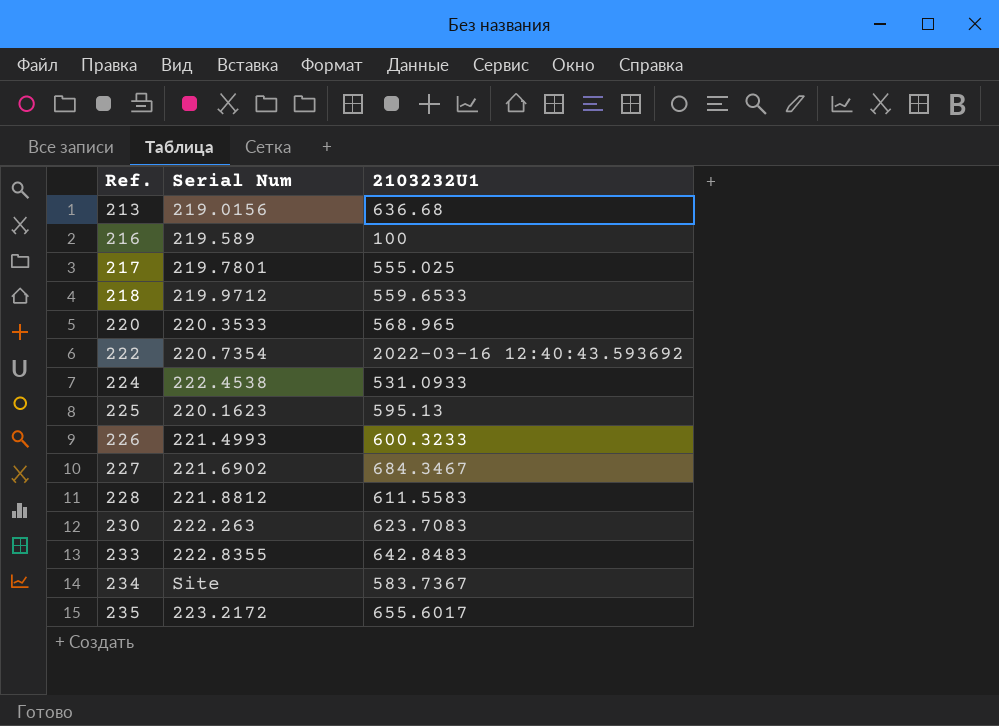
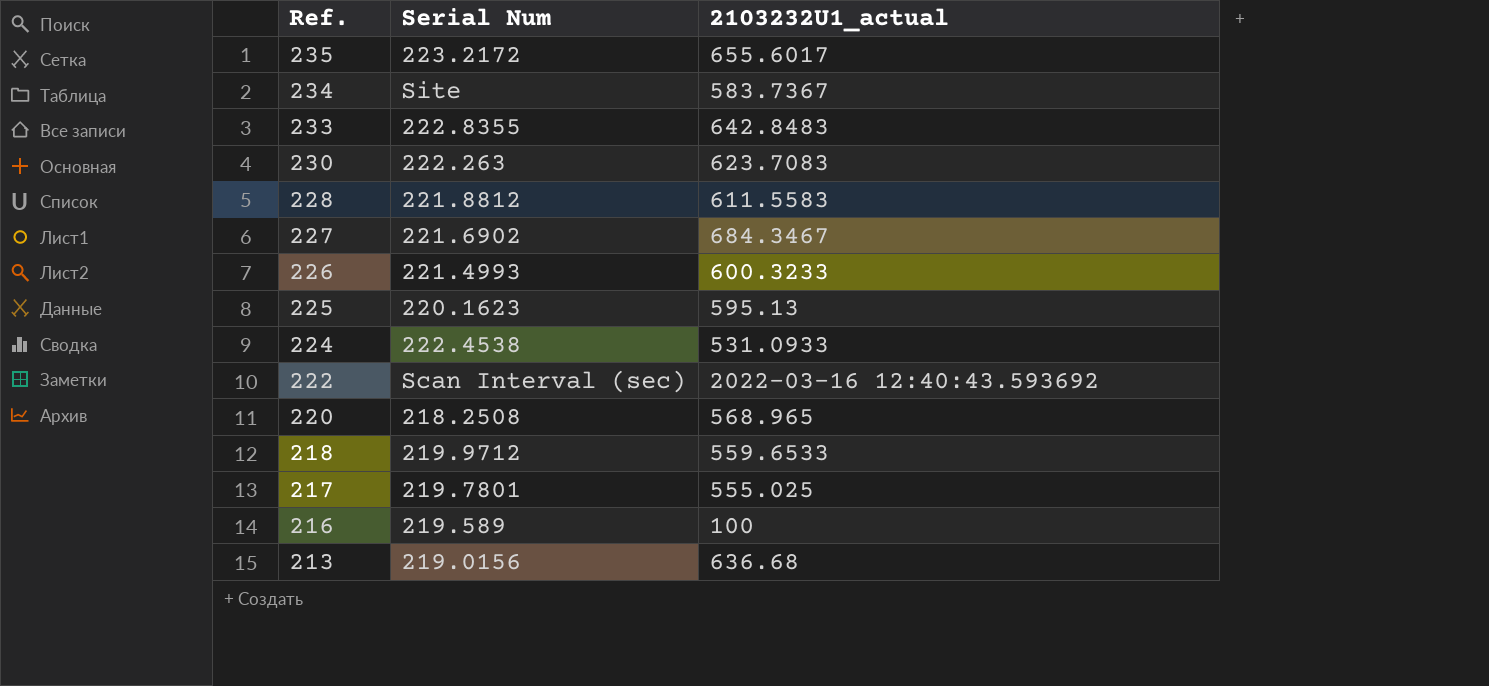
row order: Ref. ascending -> Ref. descending
column name: 2103232U1 -> 2103232U1_actual
222 | Serial Num: 220.7354 -> Scan Interval (sec)
220 | Serial Num: 220.3533 -> 218.2508

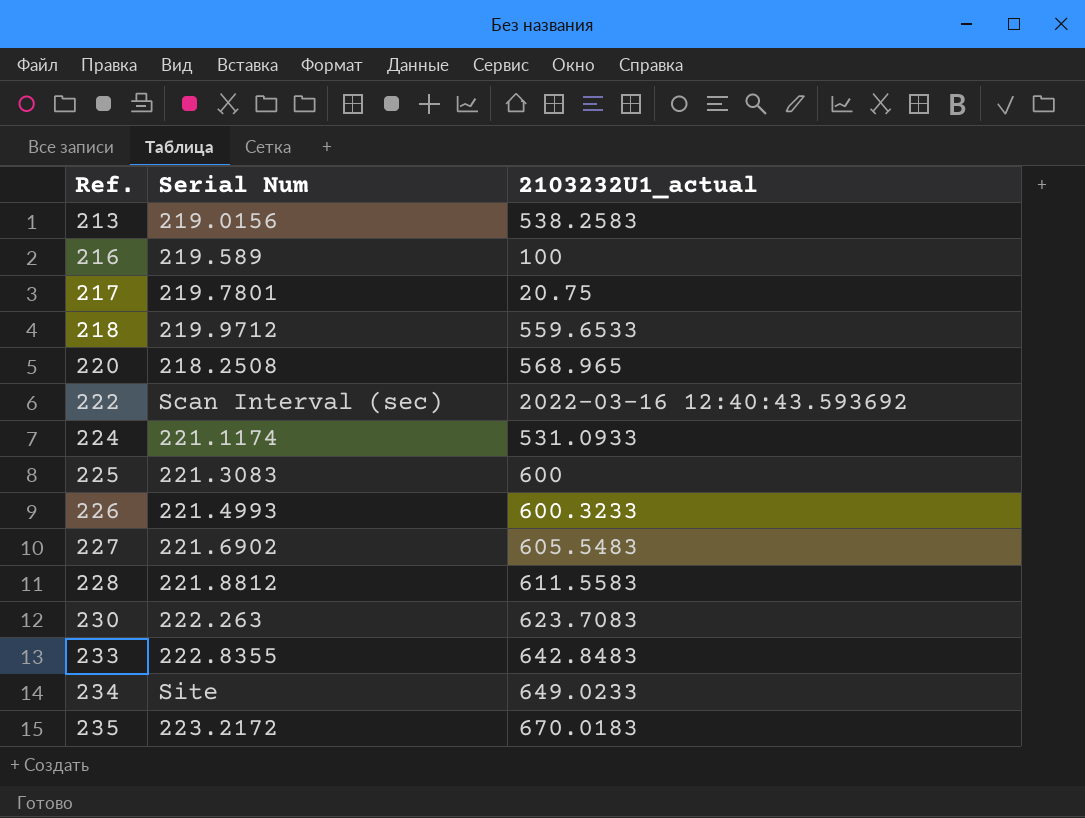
row order: Ref. descending -> Ref. ascending
213 | 2103232U1_actual: 636.68 -> 538.2583
217 | 2103232U1_actual: 555.025 -> 20.75
224 | Serial Num: 222.4538 -> 221.1174
225 | Serial Num: 220.1623 -> 221.3083
225 | 2103232U1_actual: 595.13 -> 600
227 | 2103232U1_actual: 684.3467 -> 605.5483
234 | 2103232U1_actual: 583.7367 -> 649.0233
235 | 2103232U1_actual: 655.6017 -> 670.0183

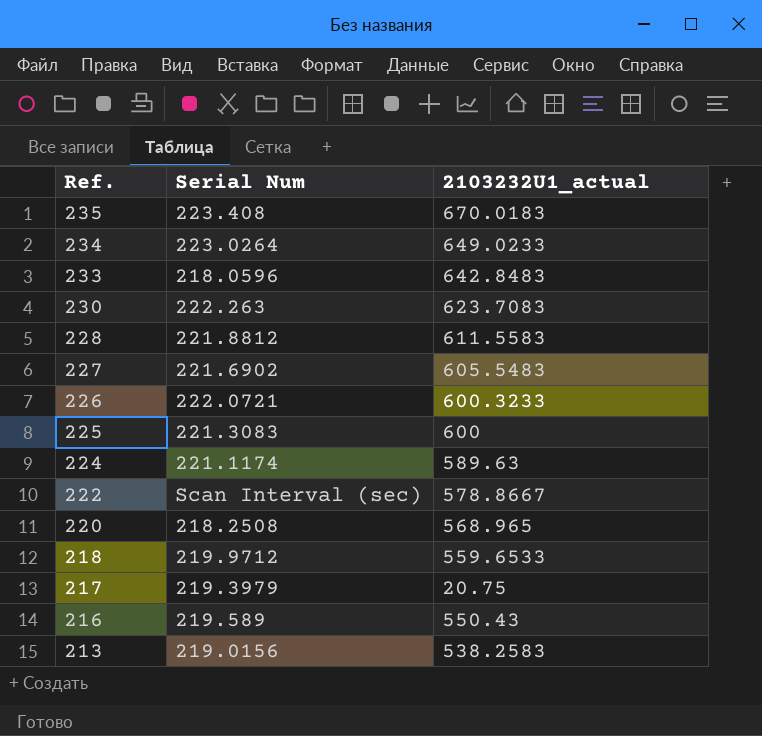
row order: Ref. ascending -> Ref. descending
235 | Serial Num: 223.2172 -> 223.408
234 | Serial Num: Site -> 223.0264
233 | Serial Num: 222.8355 -> 218.0596
226 | Serial Num: 221.4993 -> 222.0721
224 | 2103232U1_actual: 531.0933 -> 589.63
222 | 2103232U1_actual: 2022-03-16 12:40:43.593692 -> 578.8667
217 | Serial Num: 219.7801 -> 219.3979
216 | 2103232U1_actual: 100 -> 550.43

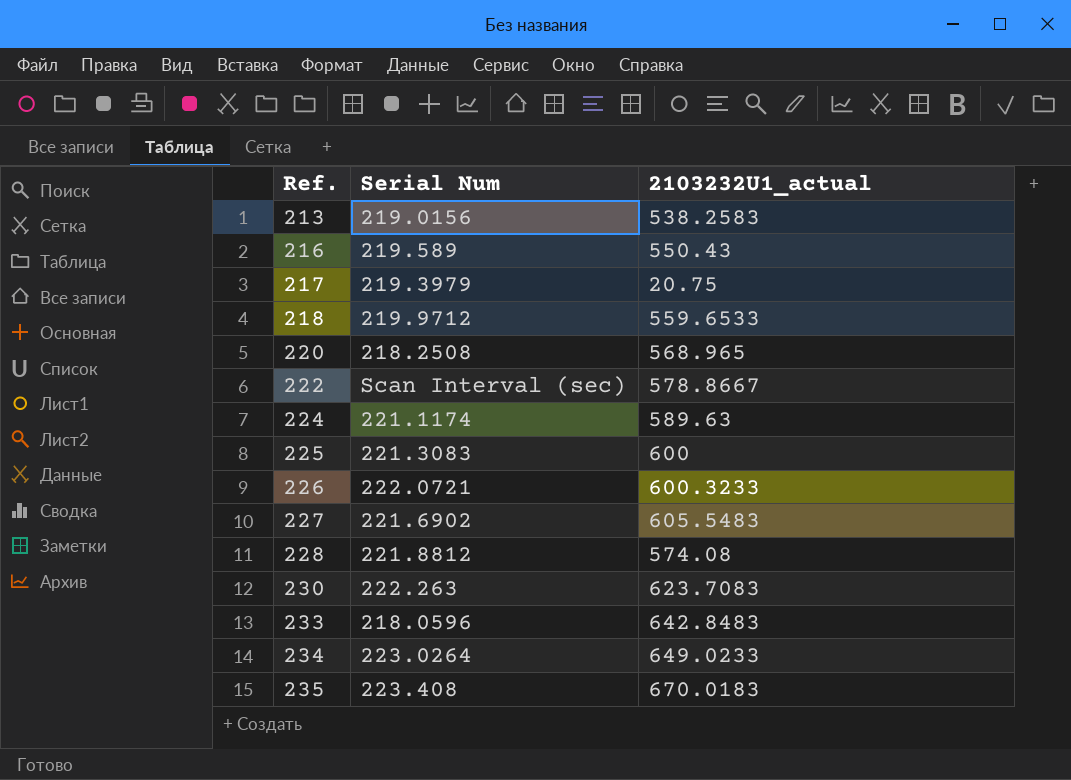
row order: Ref. descending -> Ref. ascending
228 | 2103232U1_actual: 611.5583 -> 574.08

